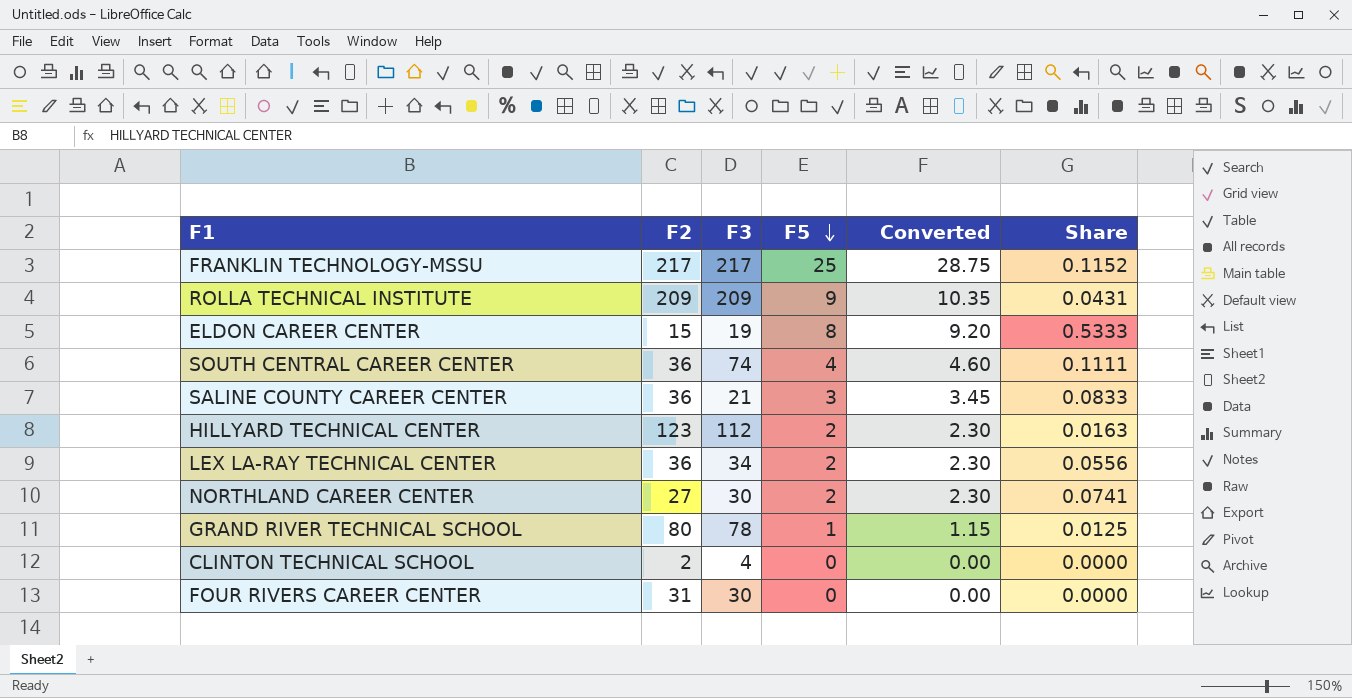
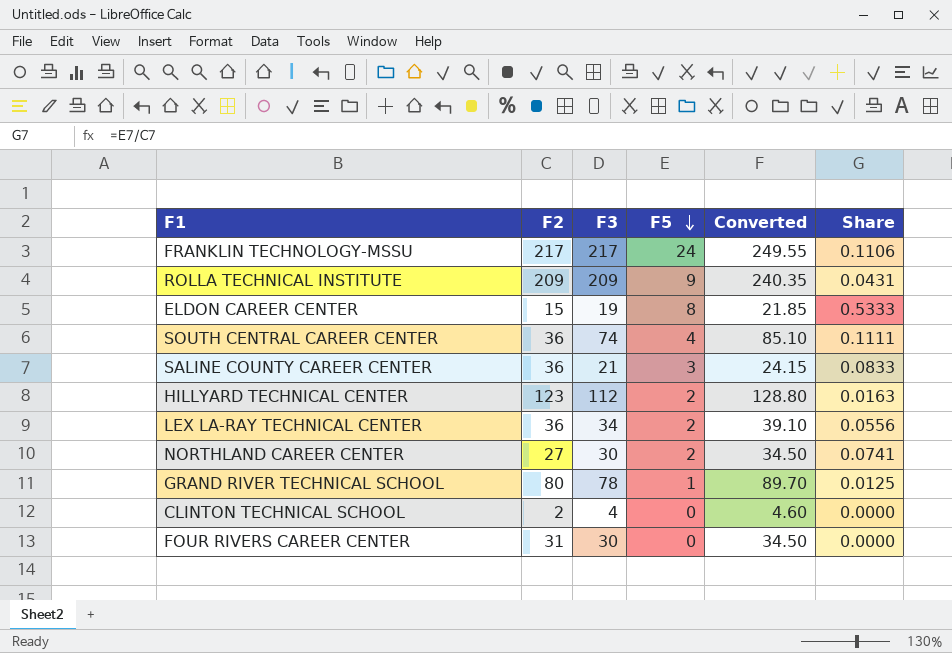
column Converted | formula: [F5] * 1.15 -> [F3] * 1.15
FRANKLIN TECHNOLOGY-MSSU | F5: 25 -> 24
FRANKLIN TECHNOLOGY-MSSU | Share: 0.1152 -> 0.1106

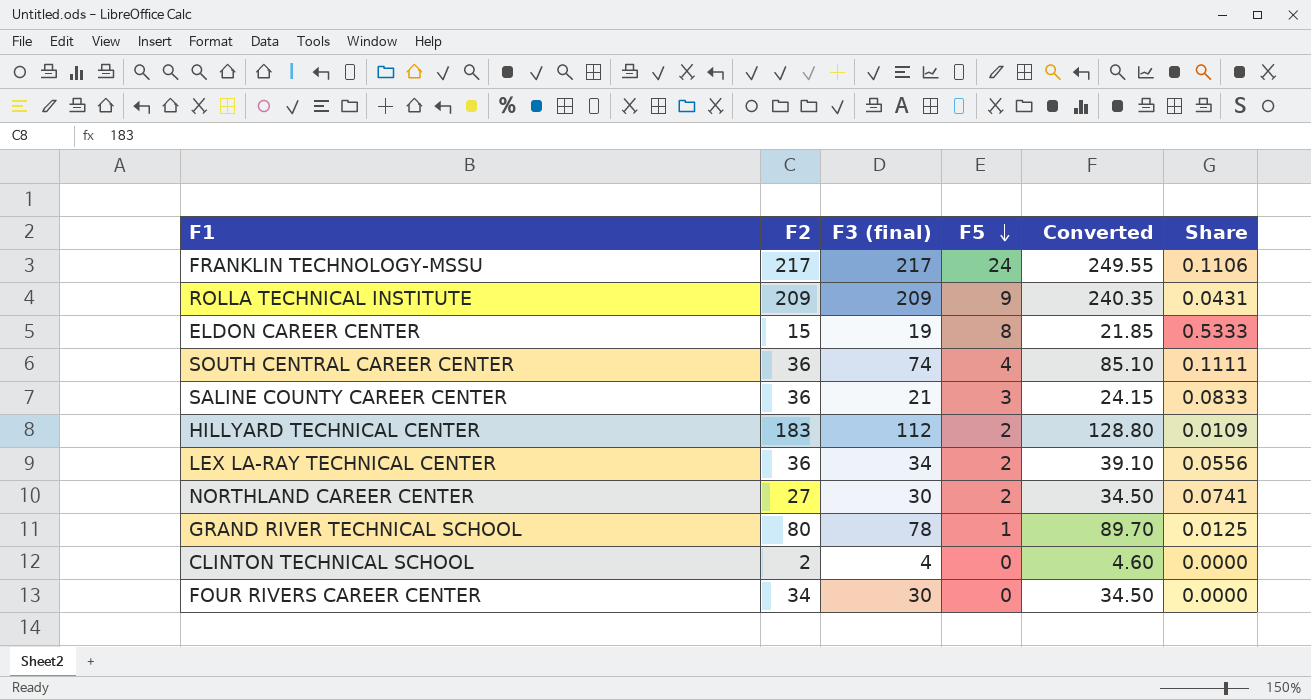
column name: F3 -> F3 (final)
HILLYARD TECHNICAL CENTER | F2: 123 -> 183
HILLYARD TECHNICAL CENTER | Share: 0.0163 -> 0.0109
FOUR RIVERS CAREER CENTER | F2: 31 -> 34

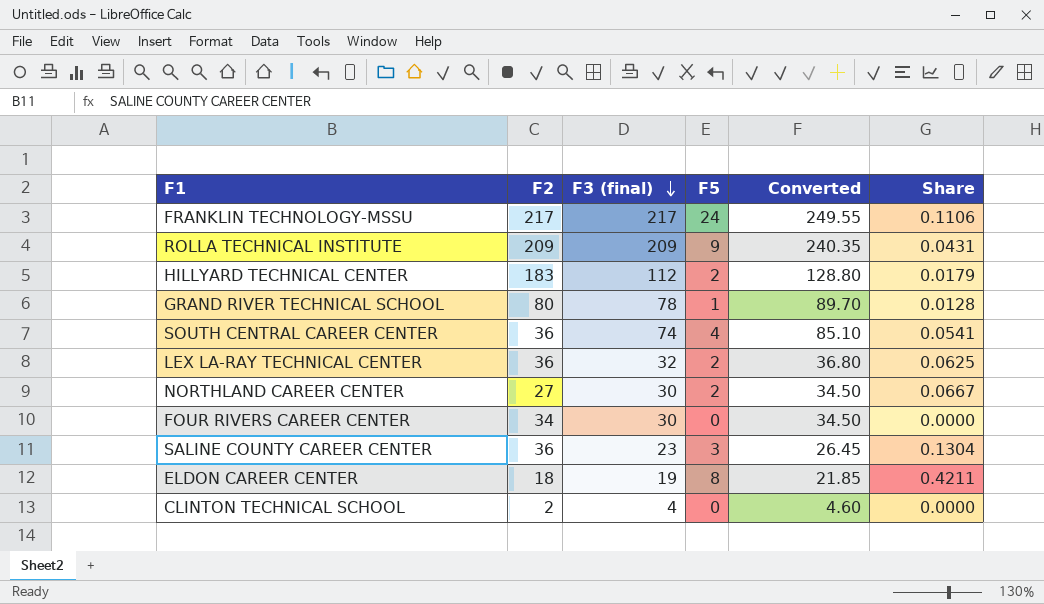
row order: F5 descending -> F3 (final) descending
column Share | formula: [F5] / [F2] -> [F5] / [F3 (final)]
LEX LA-RAY TECHNICAL CENTER | F3 (final): 34 -> 32
LEX LA-RAY TECHNICAL CENTER | Converted: 39.10 -> 36.80
SALINE COUNTY CAREER CENTER | F3 (final): 21 -> 23
SALINE COUNTY CAREER CENTER | Converted: 24.15 -> 26.45
ELDON CAREER CENTER | F2: 15 -> 18

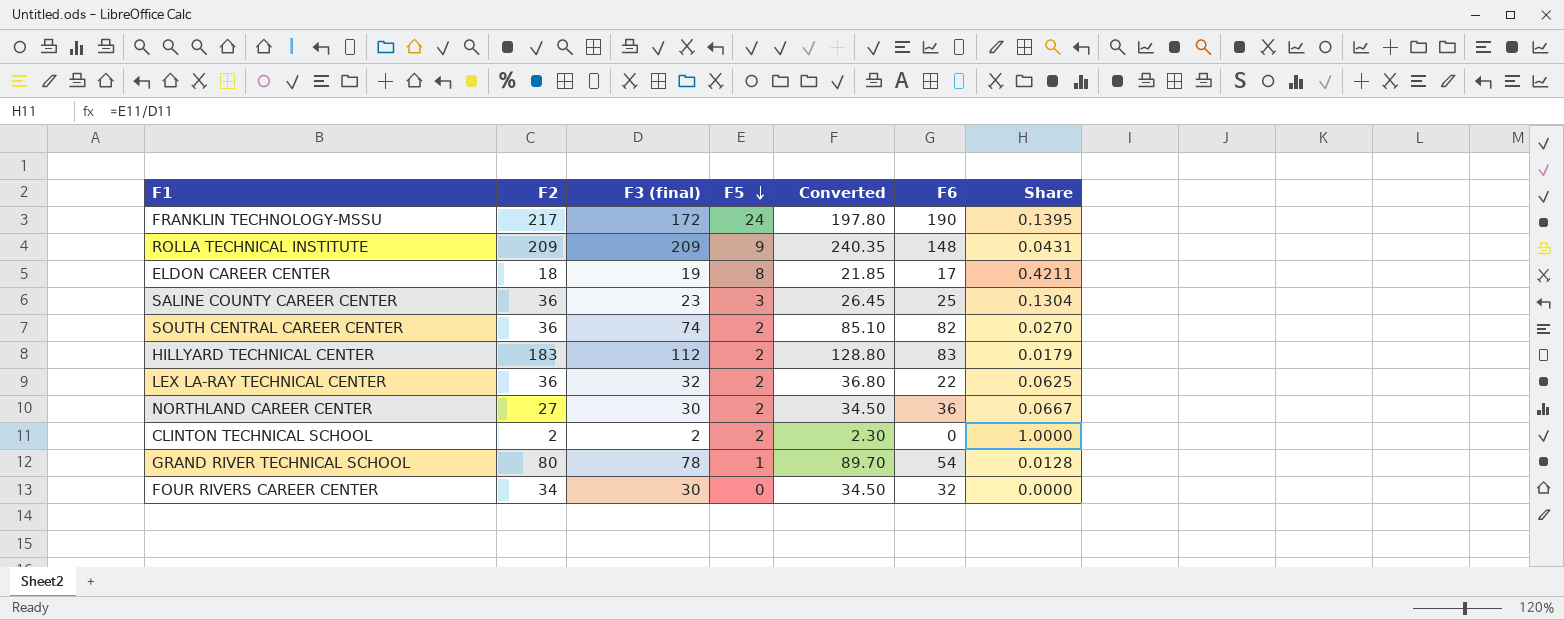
row order: F3 (final) descending -> F5 descending
column F6 | position: none -> 6
FRANKLIN TECHNOLOGY-MSSU | F3 (final): 217 -> 172
FRANKLIN TECHNOLOGY-MSSU | Converted: 249.55 -> 197.80
FRANKLIN TECHNOLOGY-MSSU | Share: 0.1106 -> 0.1395
SOUTH CENTRAL CAREER CENTER | F5: 4 -> 2
SOUTH CENTRAL CAREER CENTER | Share: 0.0541 -> 0.0270
CLINTON TECHNICAL SCHOOL | F3 (final): 4 -> 2
CLINTON TECHNICAL SCHOOL | F5: 0 -> 2
CLINTON TECHNICAL SCHOOL | Converted: 4.60 -> 2.30
CLINTON TECHNICAL SCHOOL | Share: 0.0000 -> 1.0000

